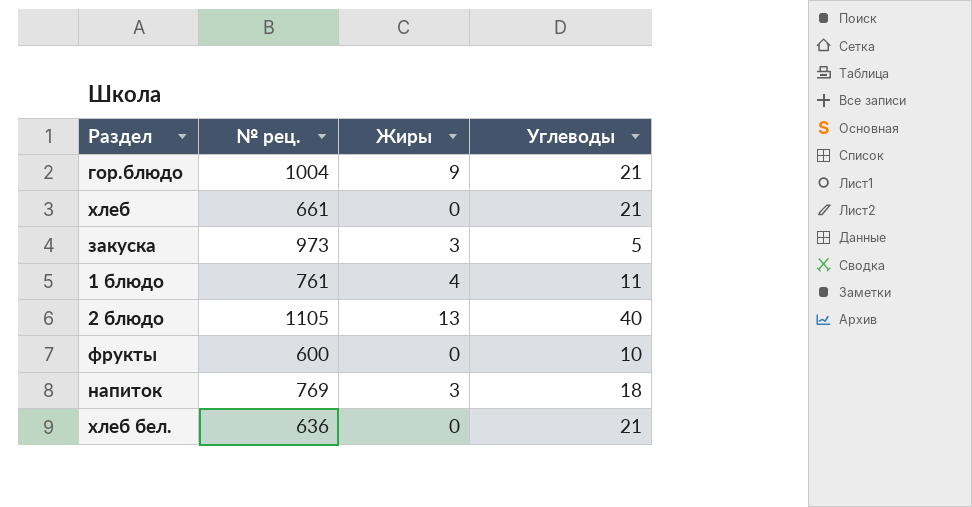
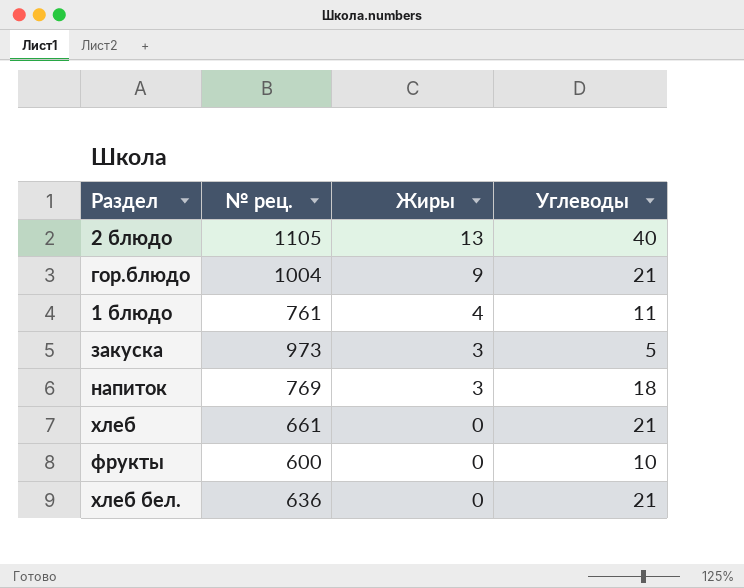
row order: none -> Жиры descending

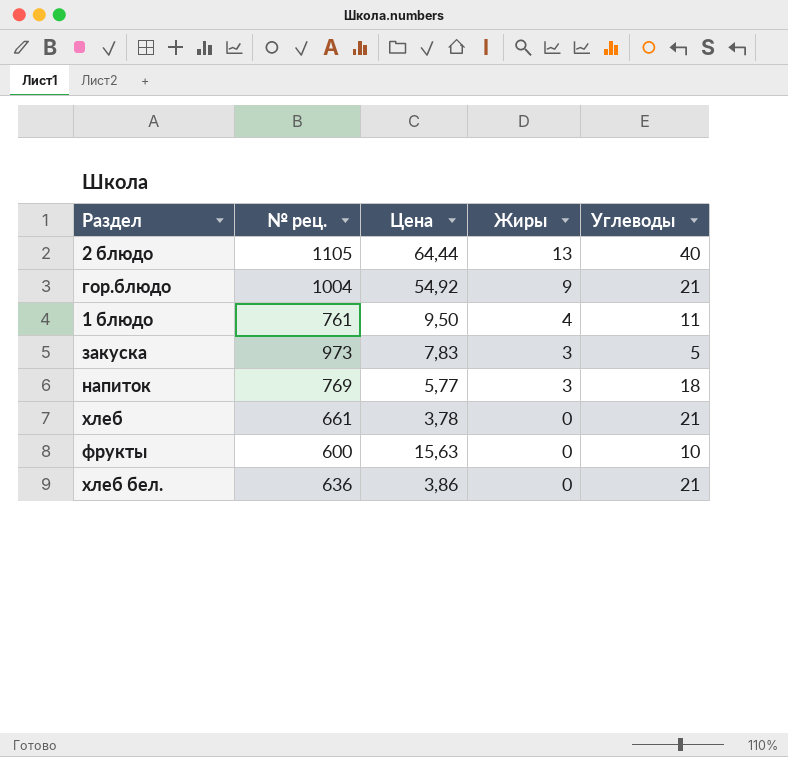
column Цена | position: none -> 3

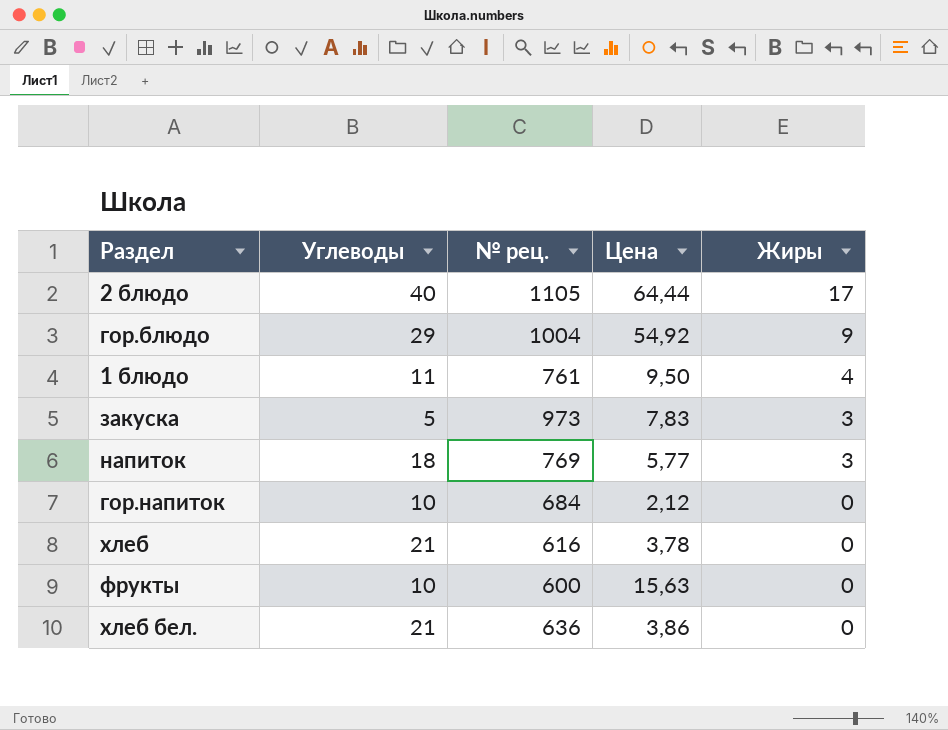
column Углеводы | position: 5 -> 2
2 блюдо | Жиры: 13 -> 17
гор.блюдо | Углеводы: 21 -> 29
row гор.напиток: none -> 10 | 684 | 2,12 | 0
хлеб | № рец.: 661 -> 616

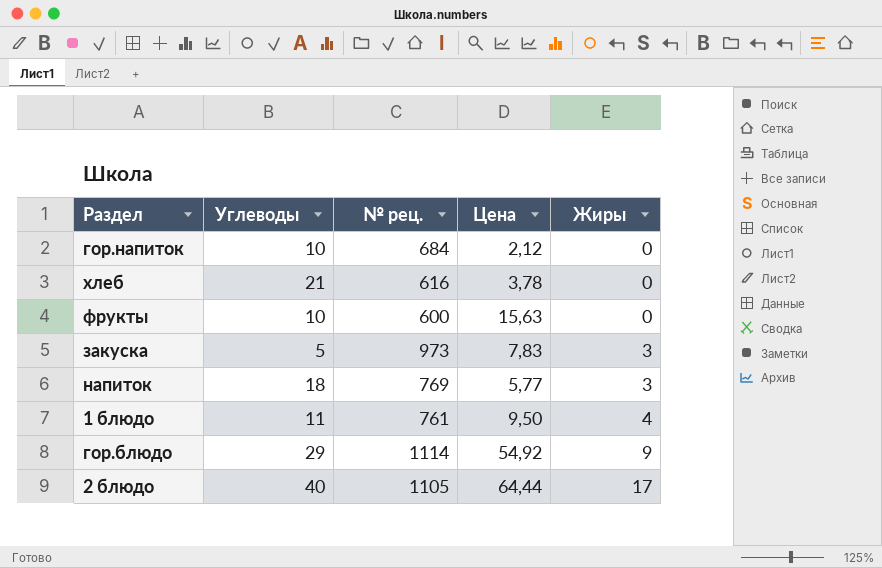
row order: Жиры descending -> Жиры ascending
row хлеб бел.: 21 | 636 | 3,86 | 0 -> none
гор.блюдо | № рец.: 1004 -> 1114

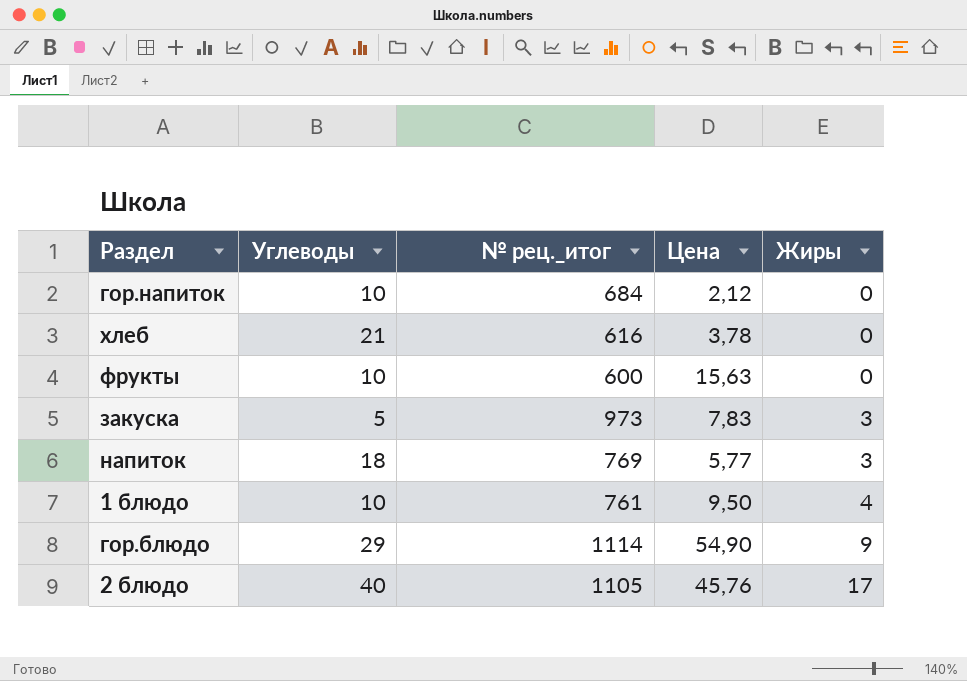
column name: № рец. -> № рец._итог
1 блюдо | Углеводы: 11 -> 10
гор.блюдо | Цена: 54,92 -> 54,90
2 блюдо | Цена: 64,44 -> 45,76

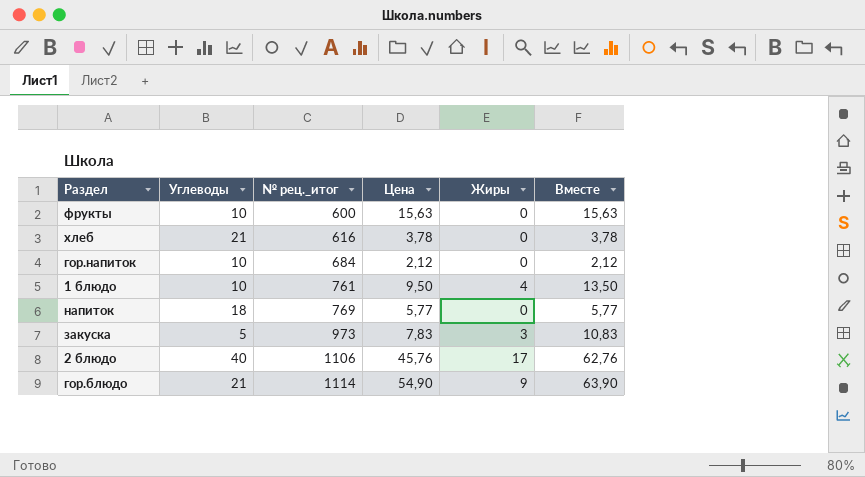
row order: Жиры ascending -> № рец._итог ascending
column Вместе | formula: none -> [Цена] + [Жиры]
напиток | Жиры: 3 -> 0
2 блюдо | № рец._итог: 1105 -> 1106
гор.блюдо | Углеводы: 29 -> 21

